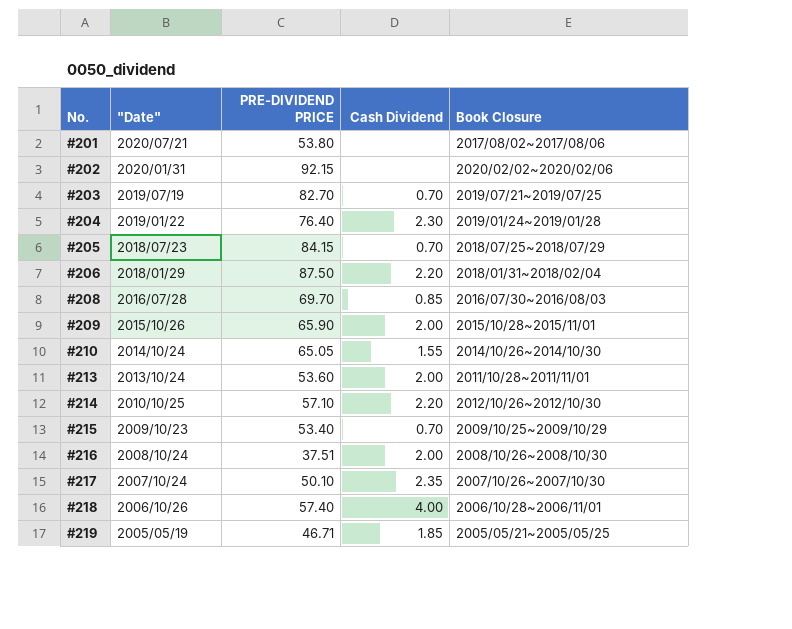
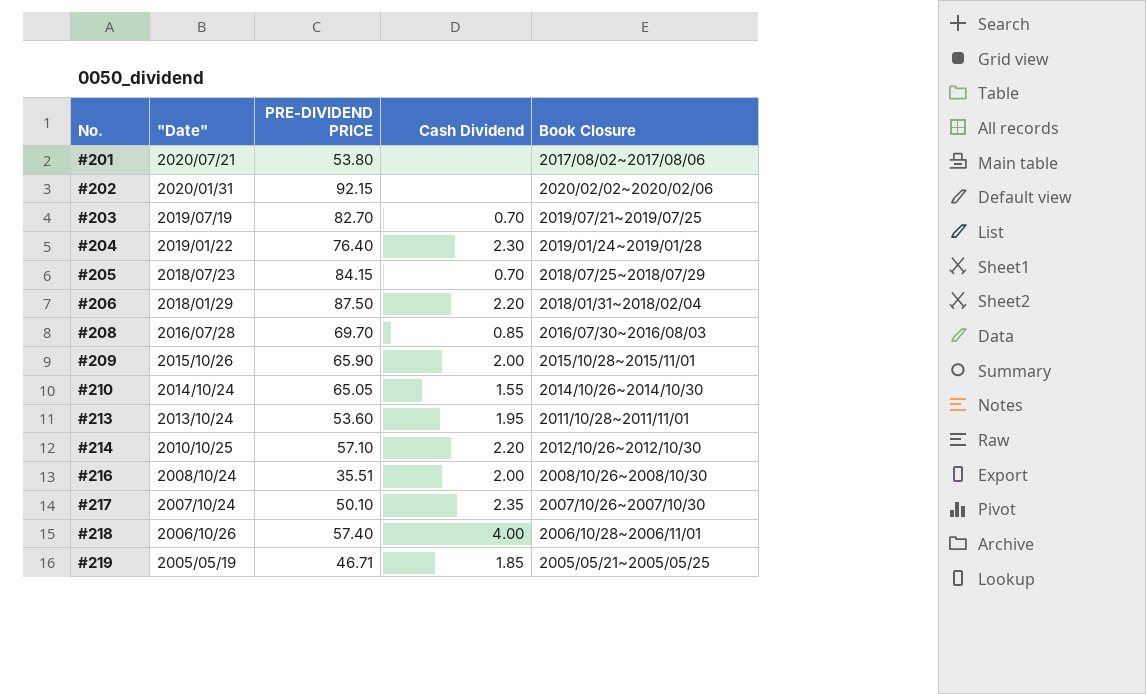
row #215: 2009/10/23 | 53.40 | 0.70 | 2009/10/25~2009/10/29 -> none
#213 | Cash Dividend: 2.00 -> 1.95
#216 | PRE-DIVIDEND PRICE: 37.51 -> 35.51

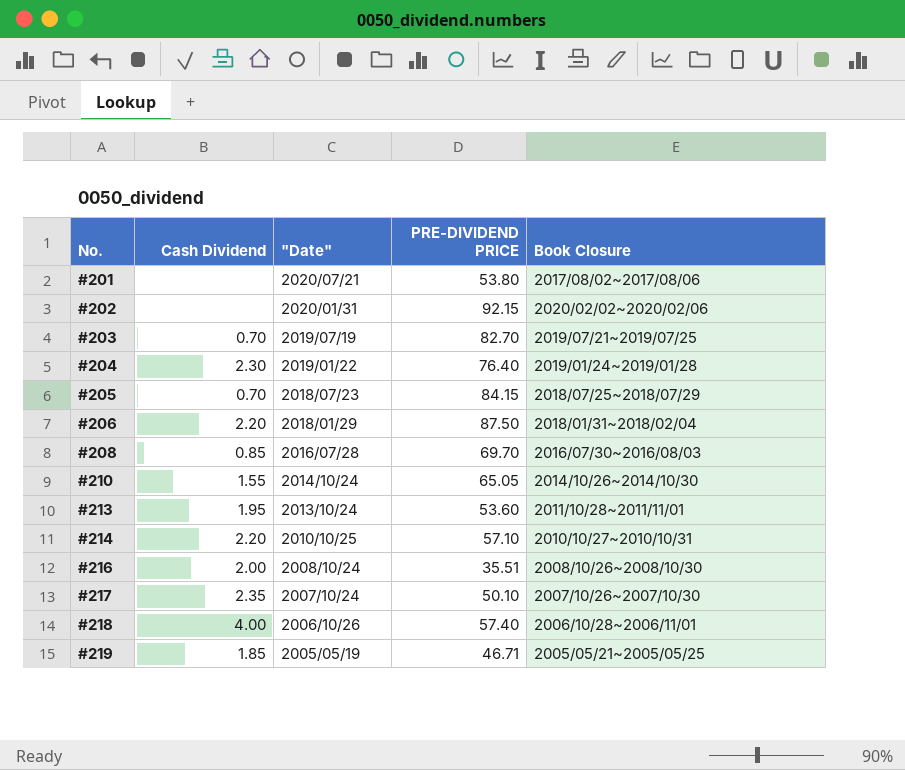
column Cash Dividend | position: 4 -> 2
row #209: 2015/10/26 | 65.90 | 2.00 | 2015/10/28~2015/11/01 -> none
#214 | Book Closure: 2012/10/26~2012/10/30 -> 2010/10/27~2010/10/31

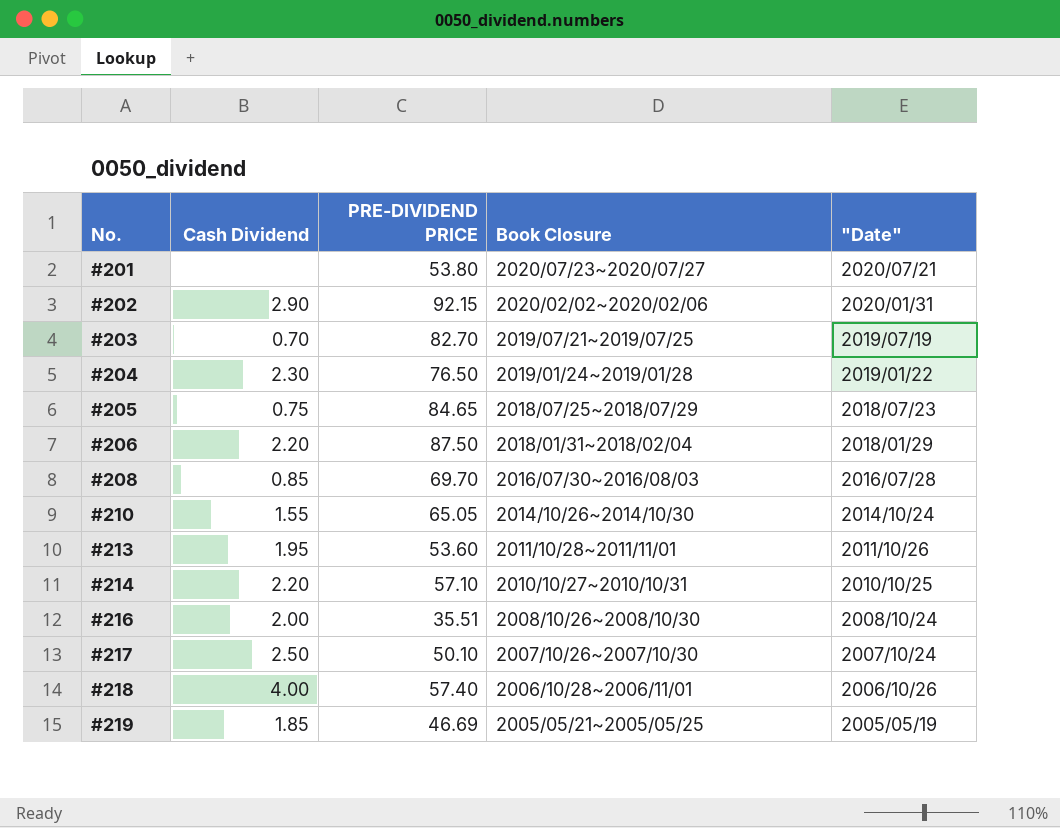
column "Date" | position: 3 -> 5
#201 | Book Closure: 2017/08/02~2017/08/06 -> 2020/07/23~2020/07/27
#202 | Cash Dividend: none -> 2.90
#204 | PRE-DIVIDEND PRICE: 76.40 -> 76.50
#205 | Cash Dividend: 0.70 -> 0.75
#205 | PRE-DIVIDEND PRICE: 84.15 -> 84.65
#213 | "Date": 2013/10/24 -> 2011/10/26
#217 | Cash Dividend: 2.35 -> 2.50
#219 | PRE-DIVIDEND PRICE: 46.71 -> 46.69

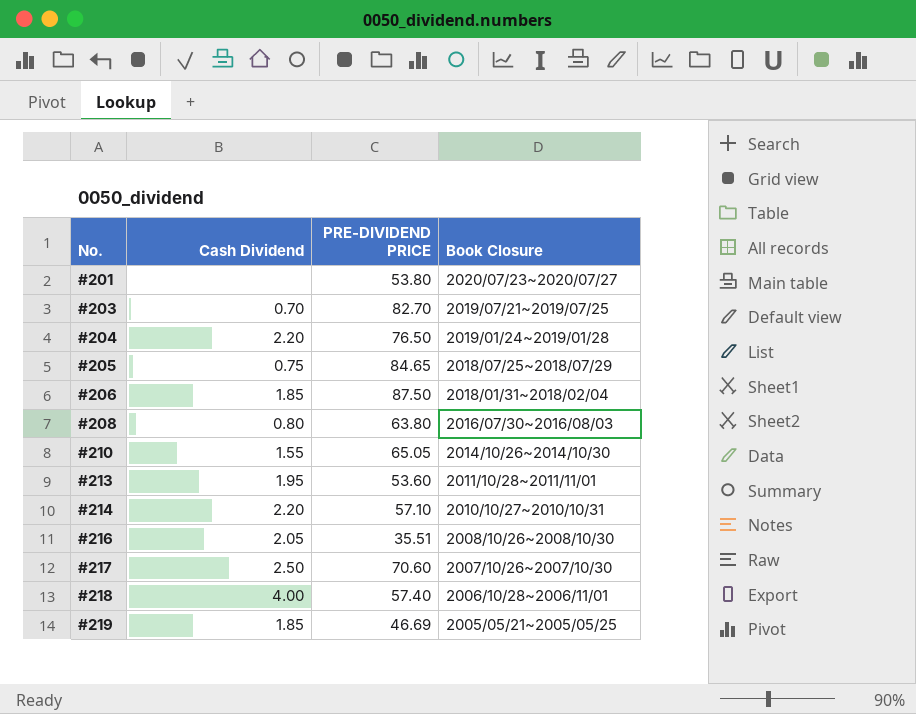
column "Date" | position: 5 -> none
row #202: 2.90 | 92.15 | 2020/02/02~2020/02/06 | 2020/01/31 -> none
#204 | Cash Dividend: 2.30 -> 2.20
#206 | Cash Dividend: 2.20 -> 1.85
#208 | Cash Dividend: 0.85 -> 0.80
#208 | PRE-DIVIDEND PRICE: 69.70 -> 63.80
#216 | Cash Dividend: 2.00 -> 2.05
#217 | PRE-DIVIDEND PRICE: 50.10 -> 70.60

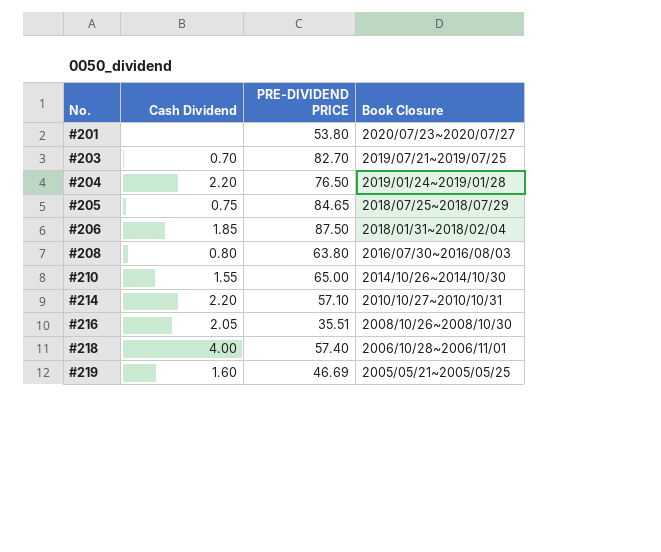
row #213: 1.95 | 53.60 | 2011/10/28~2011/11/01 -> none
row #217: 2.50 | 70.60 | 2007/10/26~2007/10/30 -> none
#210 | PRE-DIVIDEND PRICE: 65.05 -> 65.00
#219 | Cash Dividend: 1.85 -> 1.60

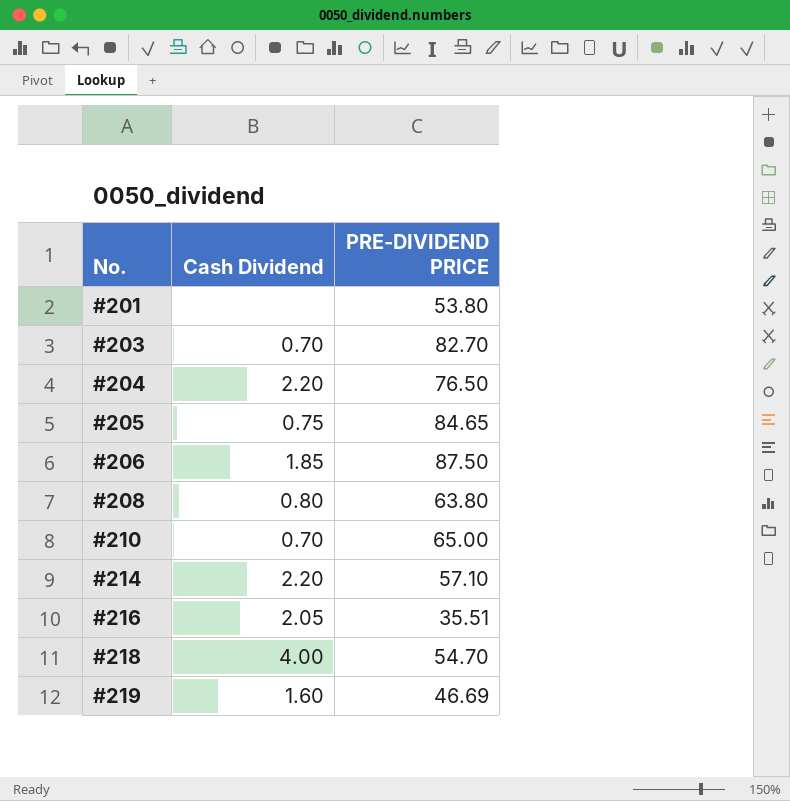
column Book Closure | position: 4 -> none
#210 | Cash Dividend: 1.55 -> 0.70
#218 | PRE-DIVIDEND PRICE: 57.40 -> 54.70

